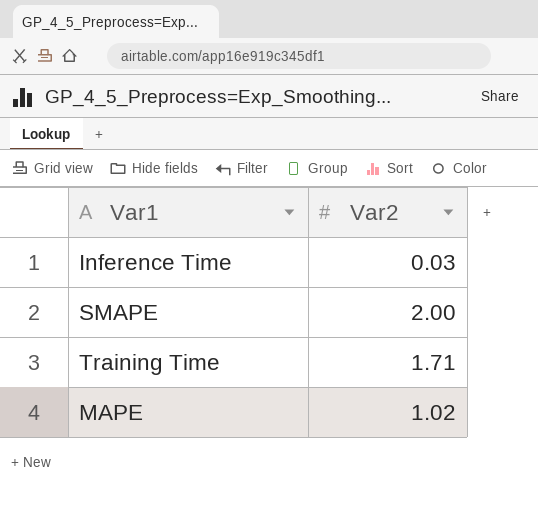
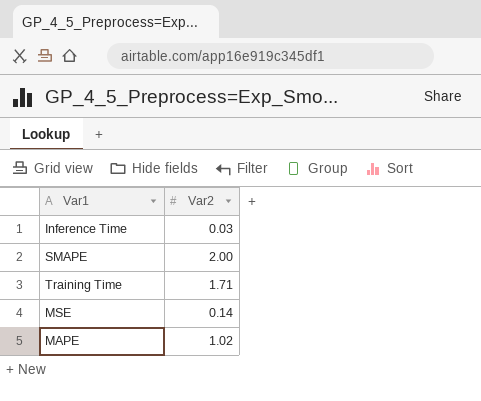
row MSE: none -> 0.14

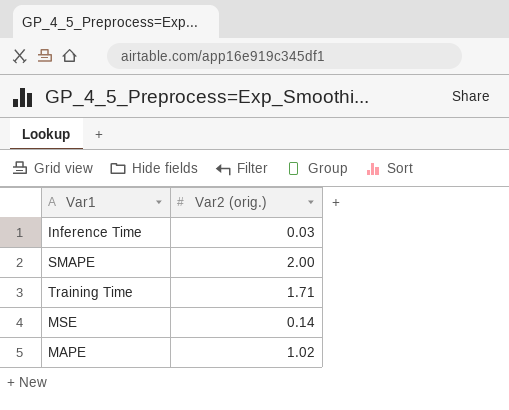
column name: Var2 -> Var2 (orig.)

